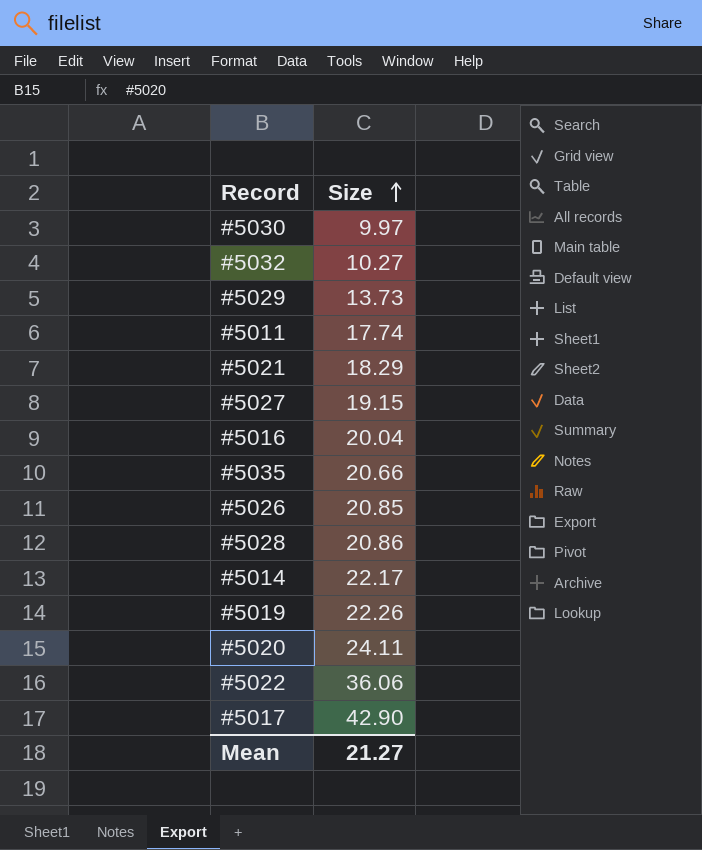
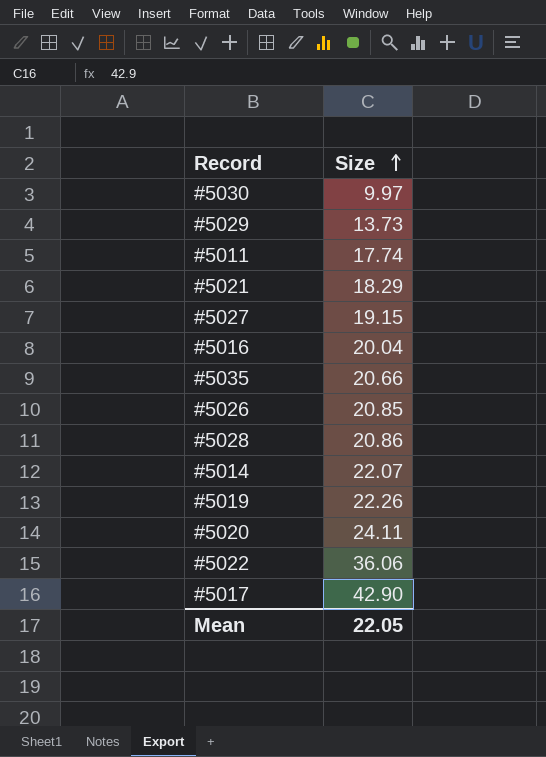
row #5032: 10.27 -> none
#5014 | Size: 22.17 -> 22.07
Mean | Size: 21.27 -> 22.05

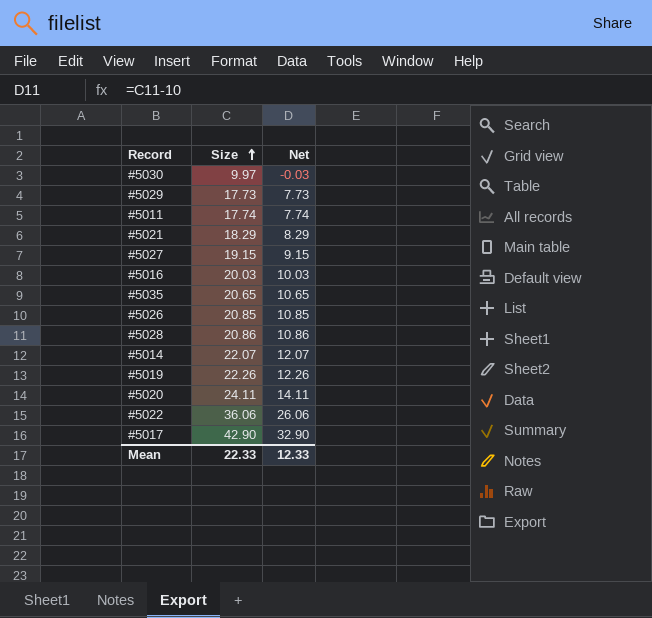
column Net | formula: none -> [Size] - 10
#5029 | Size: 13.73 -> 17.73
#5016 | Size: 20.04 -> 20.03
#5035 | Size: 20.66 -> 20.65
Mean | Size: 22.05 -> 22.33

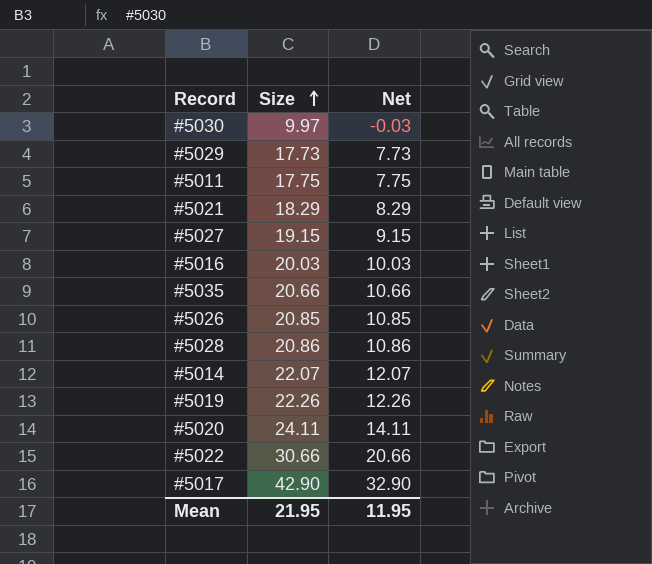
#5011 | Size: 17.74 -> 17.75
#5011 | Net: 7.74 -> 7.75
#5035 | Size: 20.65 -> 20.66
#5035 | Net: 10.65 -> 10.66
#5022 | Size: 36.06 -> 30.66
#5022 | Net: 26.06 -> 20.66
Mean | Size: 22.33 -> 21.95
Mean | Net: 12.33 -> 11.95

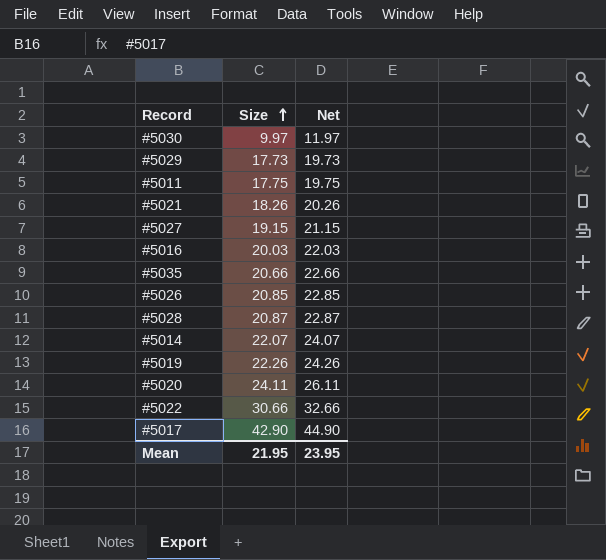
column Net | formula: [Size] - 10 -> [Size] + 2
#5021 | Size: 18.29 -> 18.26
#5028 | Size: 20.86 -> 20.87
Mean | Net: 11.95 -> 23.95

